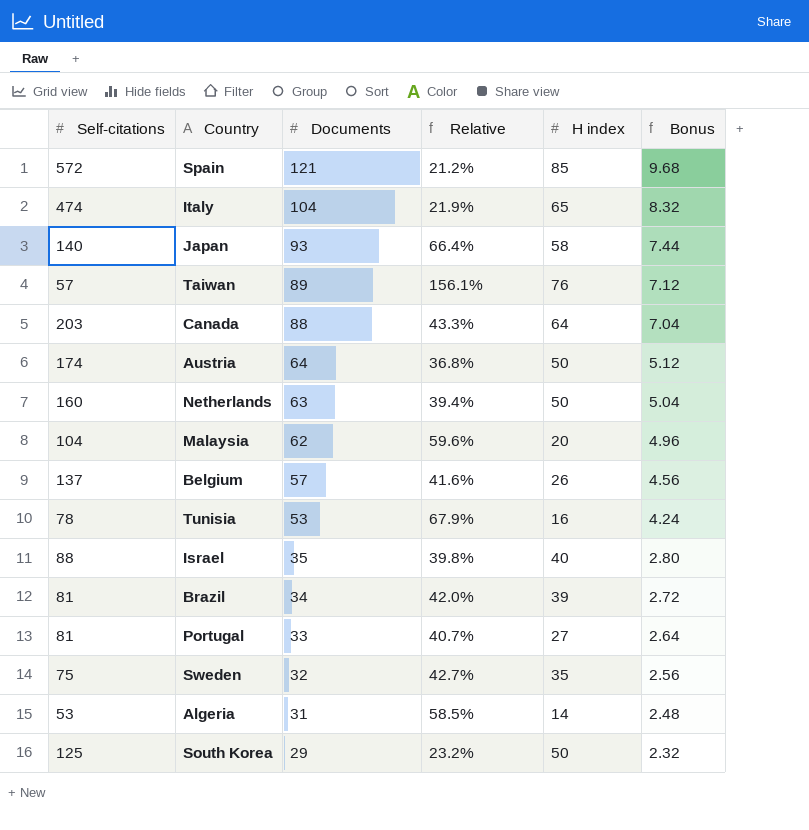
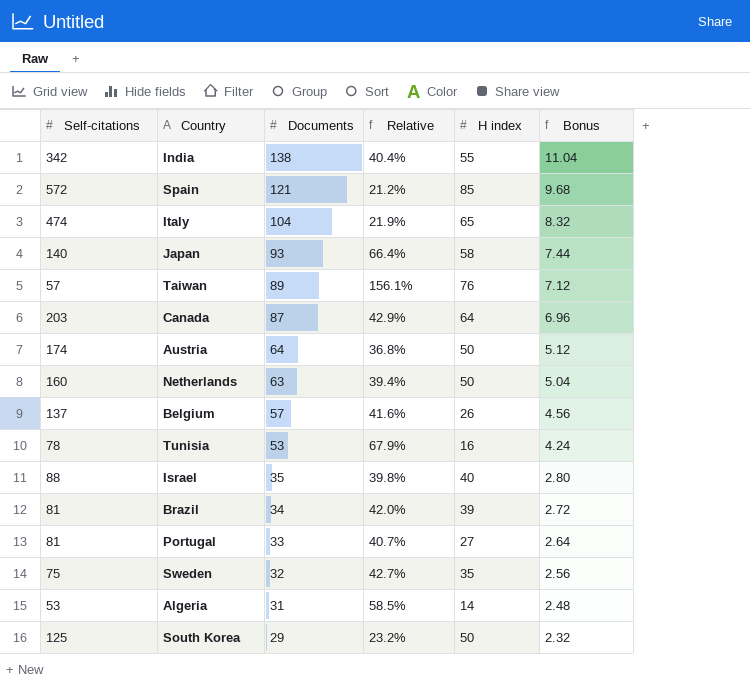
row Malaysia: 104 | 62 | 59.6% | 20 | 4.96 -> none
row India: none -> 342 | 138 | 40.4% | 55 | 11.04
Canada | Documents: 88 -> 87
Canada | Relative: 43.3% -> 42.9%
Canada | Bonus: 7.04 -> 6.96

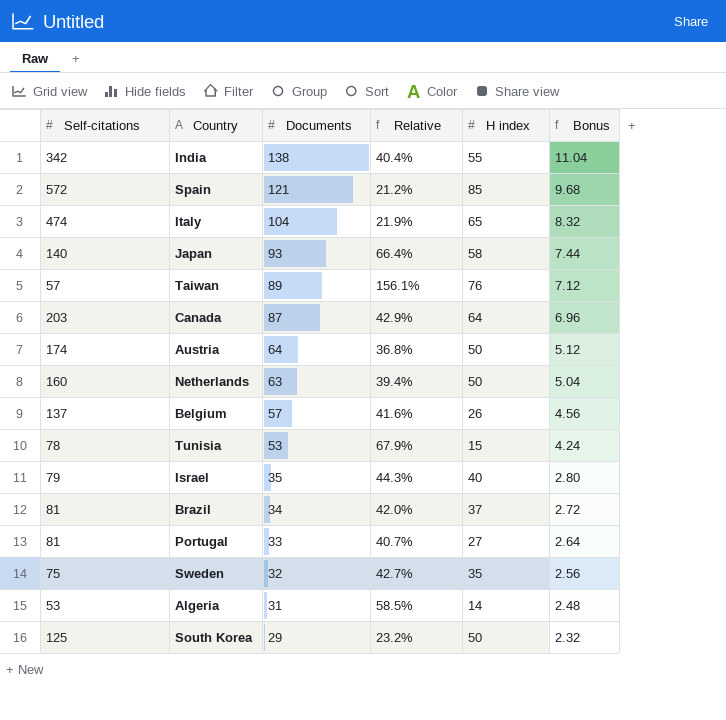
Tunisia | H index: 16 -> 15
Israel | Self-citations: 88 -> 79
Israel | Relative: 39.8% -> 44.3%
Brazil | H index: 39 -> 37

